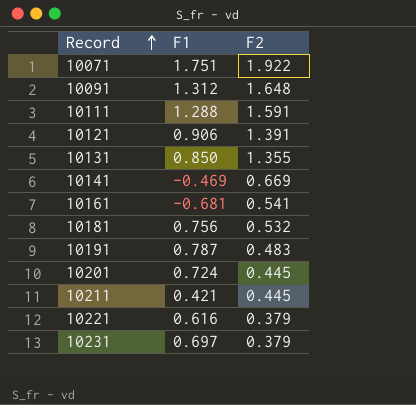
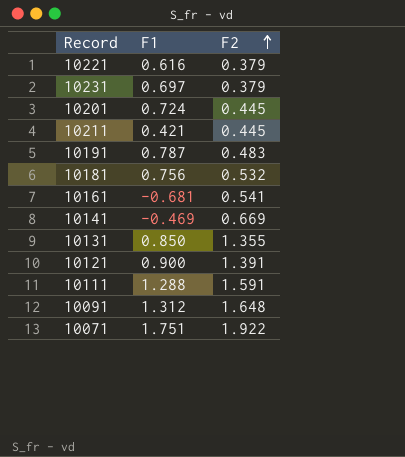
row order: Record ascending -> F2 ascending
10121 | F1: 0.906 -> 0.900

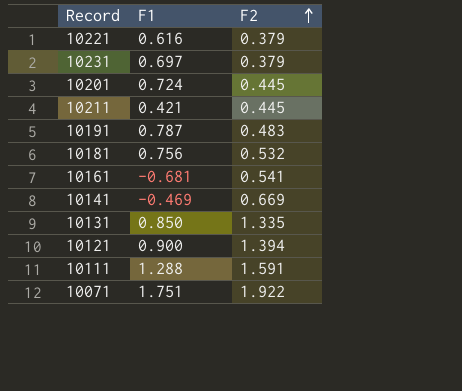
row 10091: 1.312 | 1.648 -> none
10131 | F2: 1.355 -> 1.335
10121 | F2: 1.391 -> 1.394

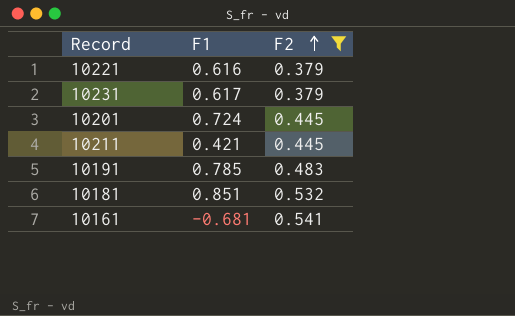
filter: none -> F2 <= 0.541
10231 | F1: 0.697 -> 0.617
10191 | F1: 0.787 -> 0.785
10181 | F1: 0.756 -> 0.851

